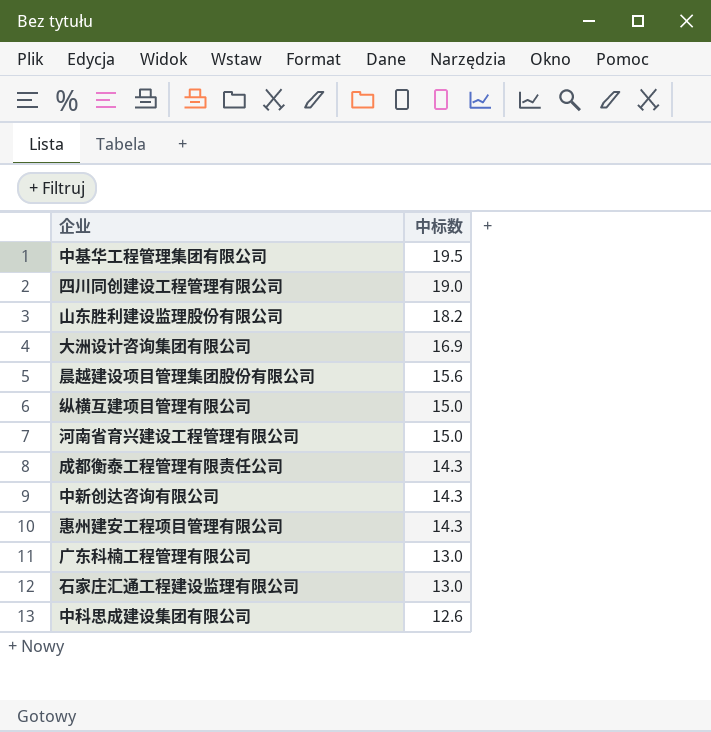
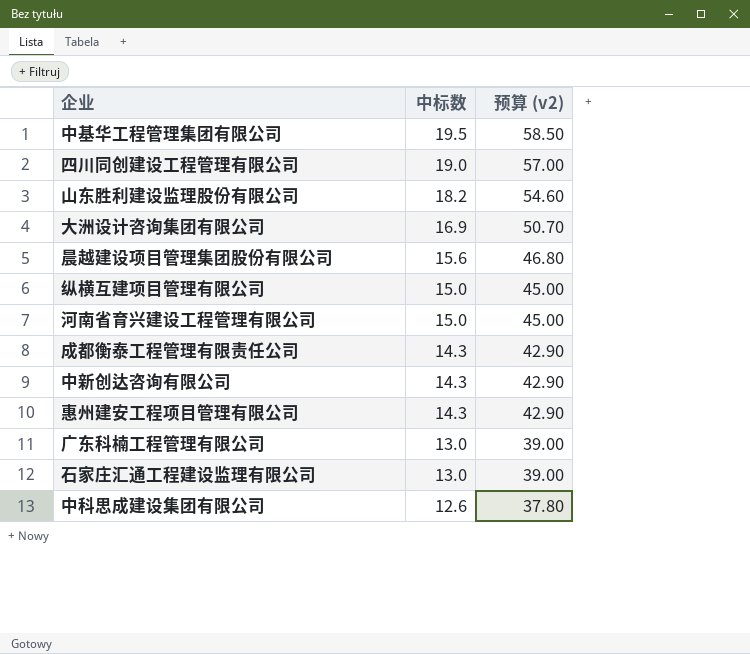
column 预算 (v2) | formula: none -> [中标数] * 3

